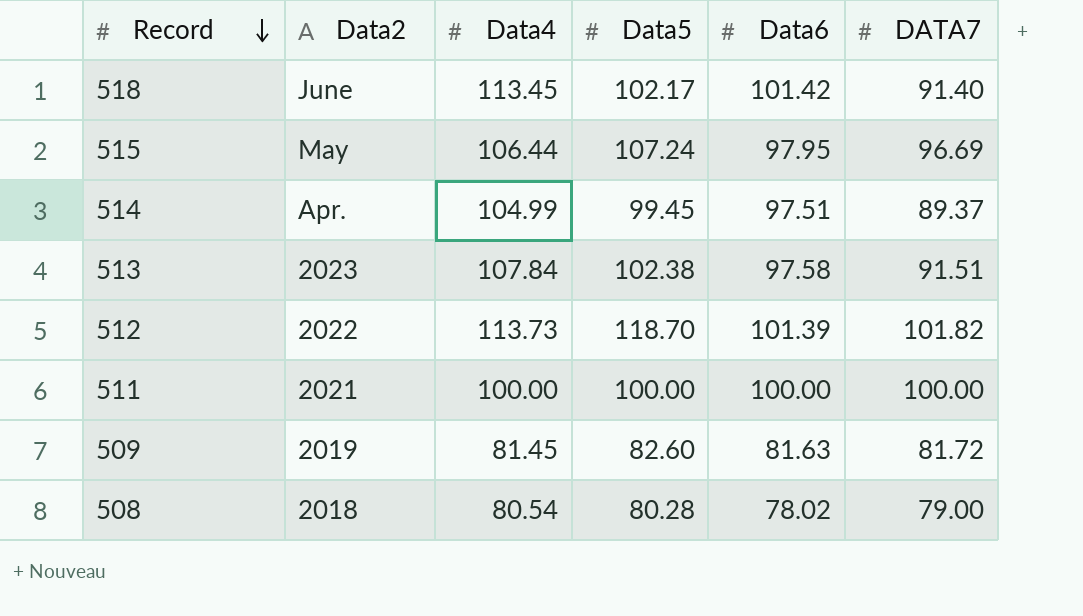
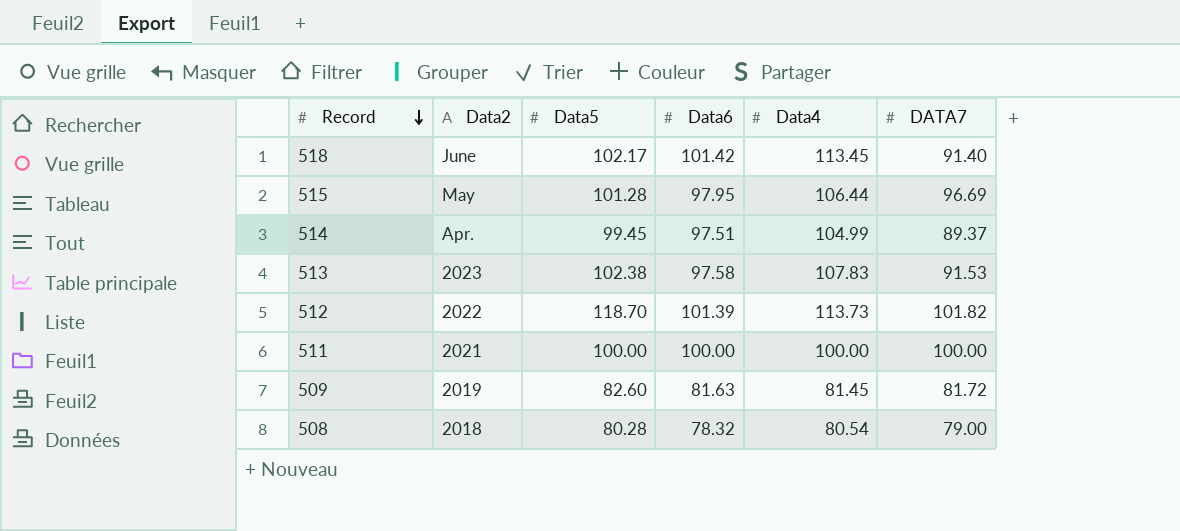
column Data4 | position: 3 -> 5
515 | Data5: 107.24 -> 101.28
513 | Data4: 107.84 -> 107.83
513 | DATA7: 91.51 -> 91.53
508 | Data6: 78.02 -> 78.32

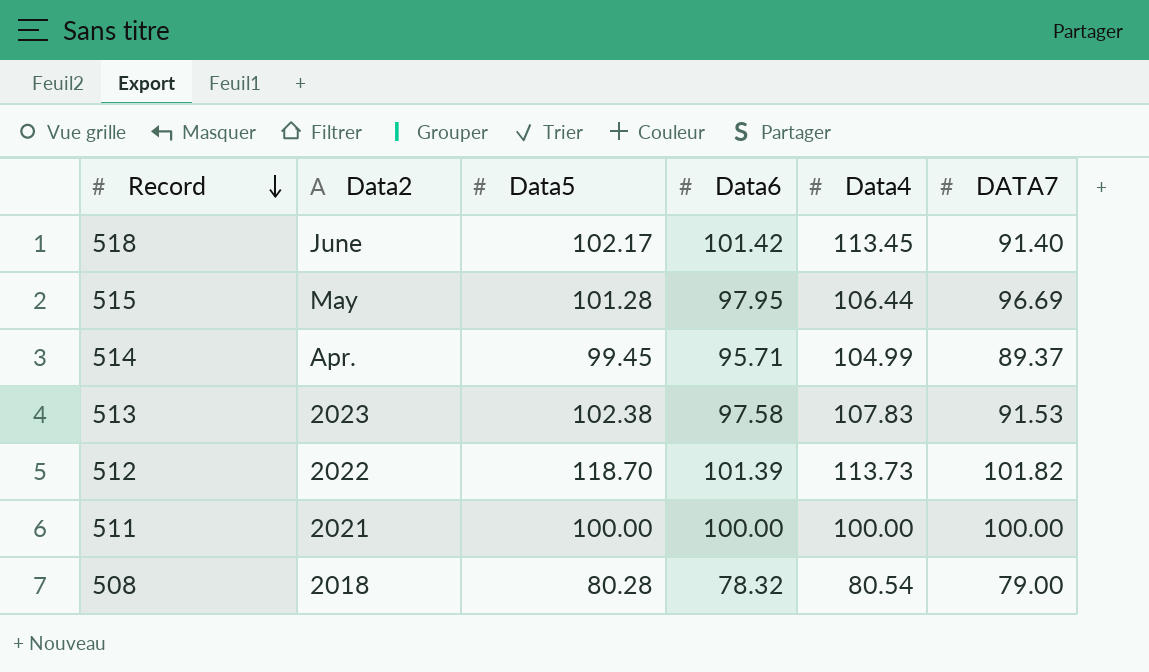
row 509: 2019 | 82.60 | 81.63 | 81.45 | 81.72 -> none
514 | Data6: 97.51 -> 95.71

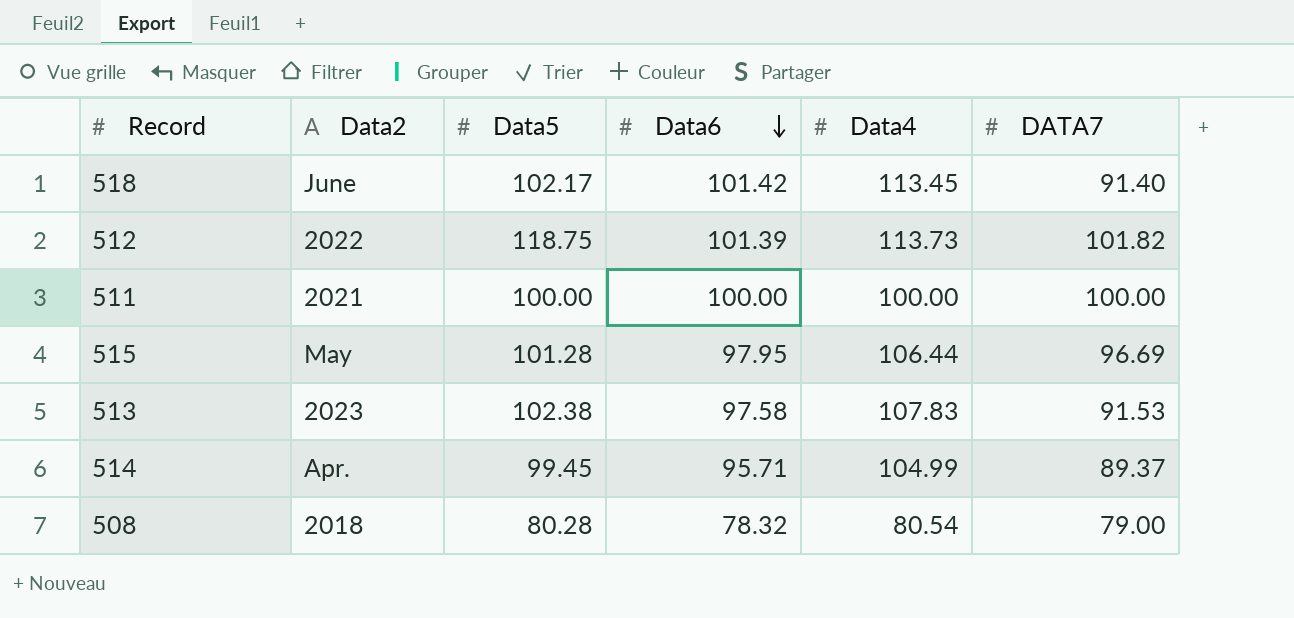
row order: Record descending -> Data6 descending
512 | Data5: 118.70 -> 118.75

